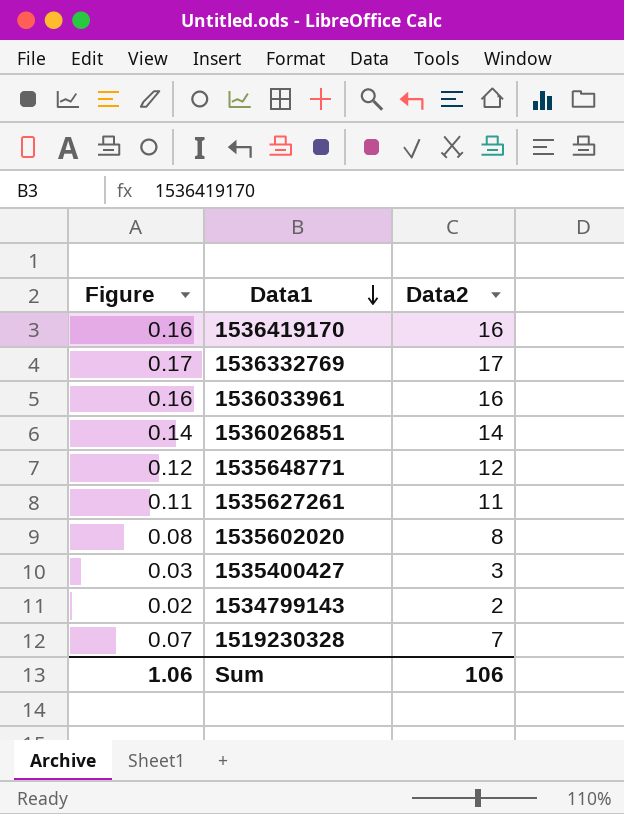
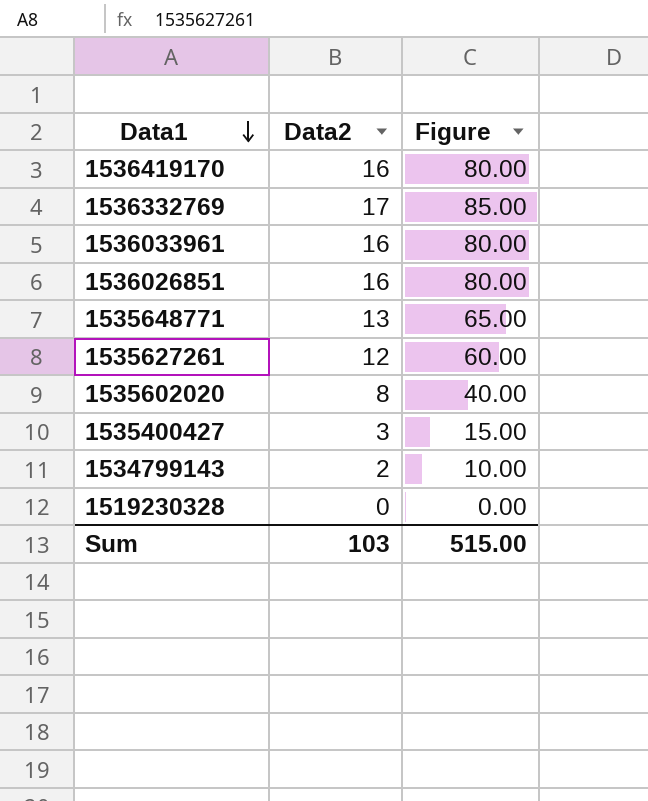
column Figure | formula: [Data2] * 0.01 -> [Data2] * 5
column Figure | position: 1 -> 3
1536026851 | Data2: 14 -> 16
1535648771 | Data2: 12 -> 13
1535627261 | Data2: 11 -> 12
1519230328 | Data2: 7 -> 0
Sum | Data2: 106 -> 103
Sum | Figure: 1.06 -> 515.00

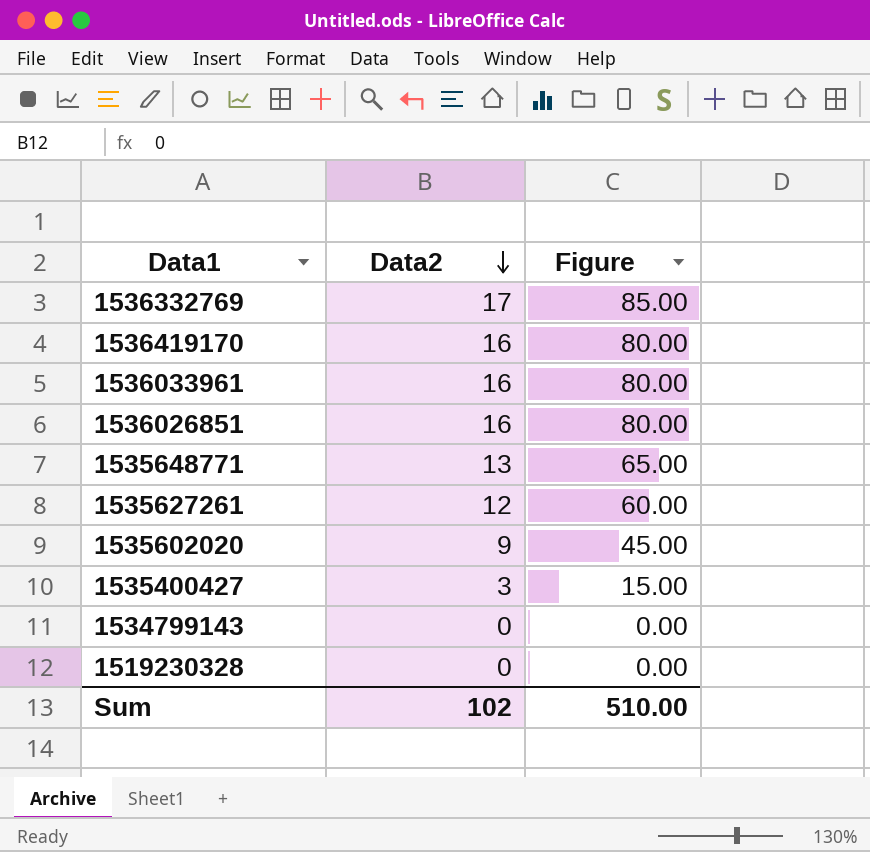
row order: Data1 descending -> Data2 descending
1535602020 | Data2: 8 -> 9
1535602020 | Figure: 40.00 -> 45.00
1534799143 | Data2: 2 -> 0
1534799143 | Figure: 10.00 -> 0.00
Sum | Data2: 103 -> 102
Sum | Figure: 515.00 -> 510.00

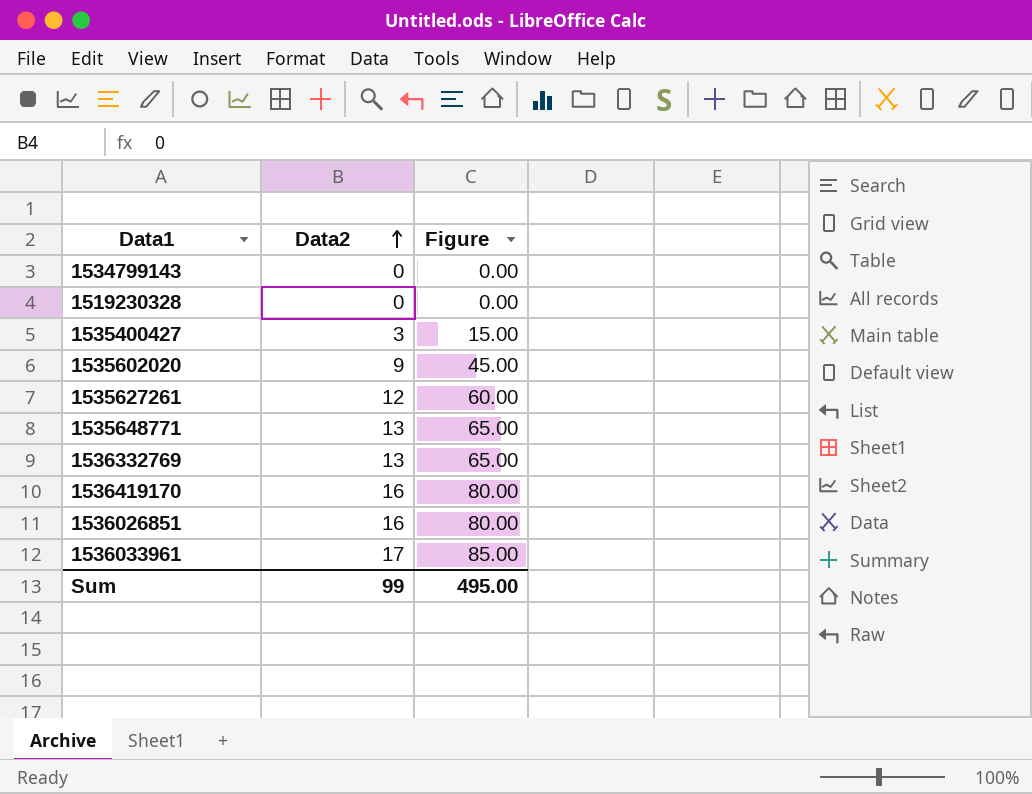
row order: Data2 descending -> Data2 ascending
1536332769 | Data2: 17 -> 13
1536332769 | Figure: 85.00 -> 65.00
1536033961 | Data2: 16 -> 17
1536033961 | Figure: 80.00 -> 85.00
Sum | Data2: 102 -> 99
Sum | Figure: 510.00 -> 495.00

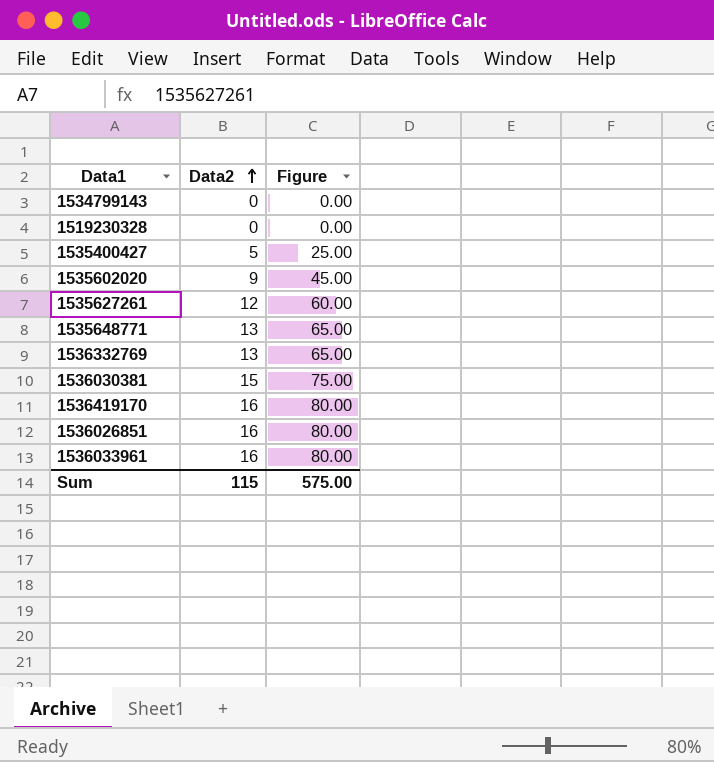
1535400427 | Data2: 3 -> 5
1535400427 | Figure: 15.00 -> 25.00
row 1536030381: none -> 15 | 75.00
1536033961 | Data2: 17 -> 16
1536033961 | Figure: 85.00 -> 80.00
Sum | Data2: 99 -> 115
Sum | Figure: 495.00 -> 575.00

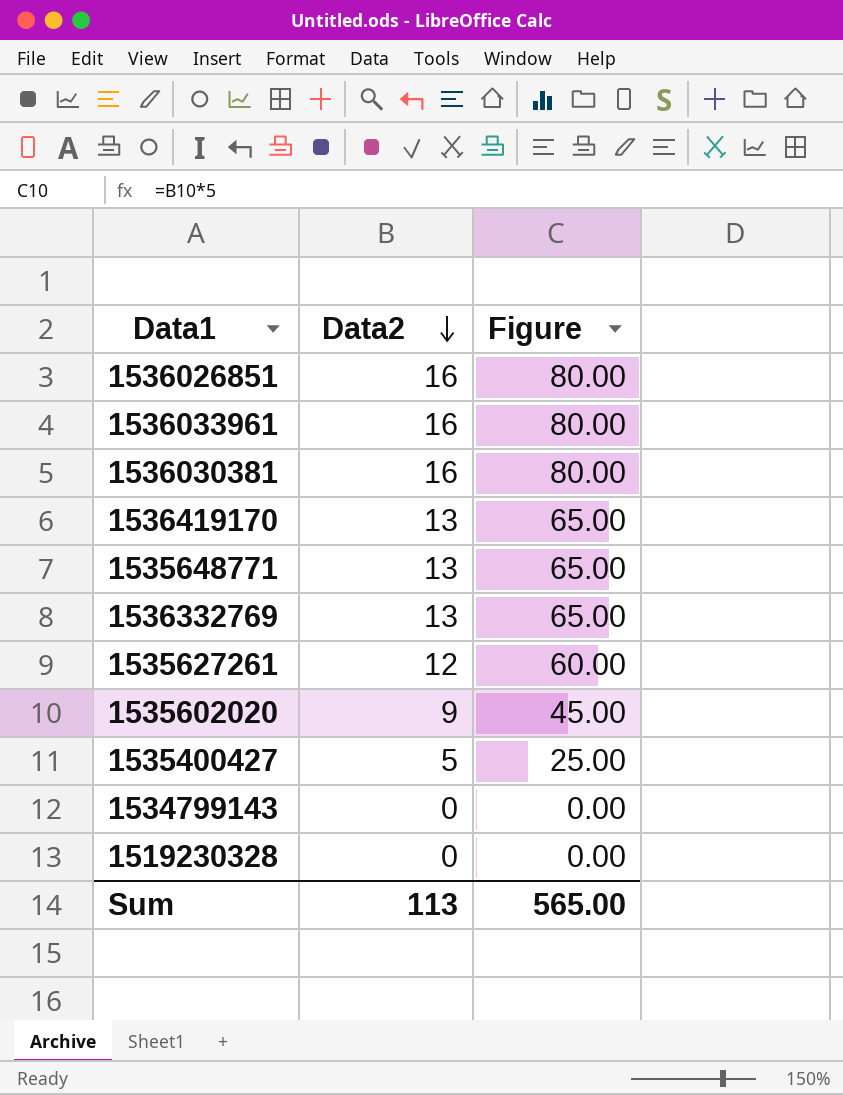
row order: Data2 ascending -> Data2 descending
1536030381 | Data2: 15 -> 16
1536030381 | Figure: 75.00 -> 80.00
1536419170 | Data2: 16 -> 13
1536419170 | Figure: 80.00 -> 65.00
Sum | Data2: 115 -> 113
Sum | Figure: 575.00 -> 565.00

